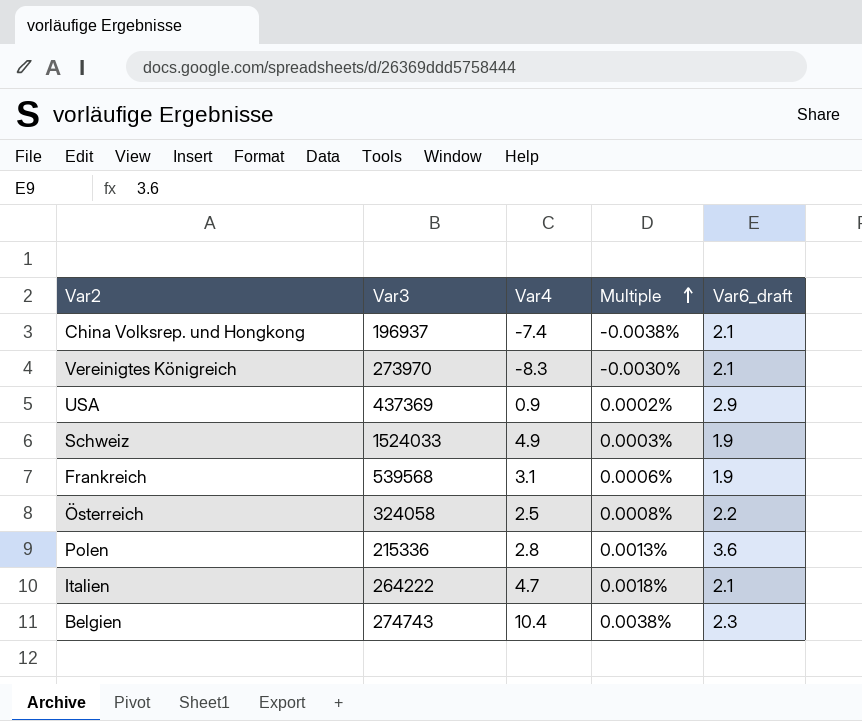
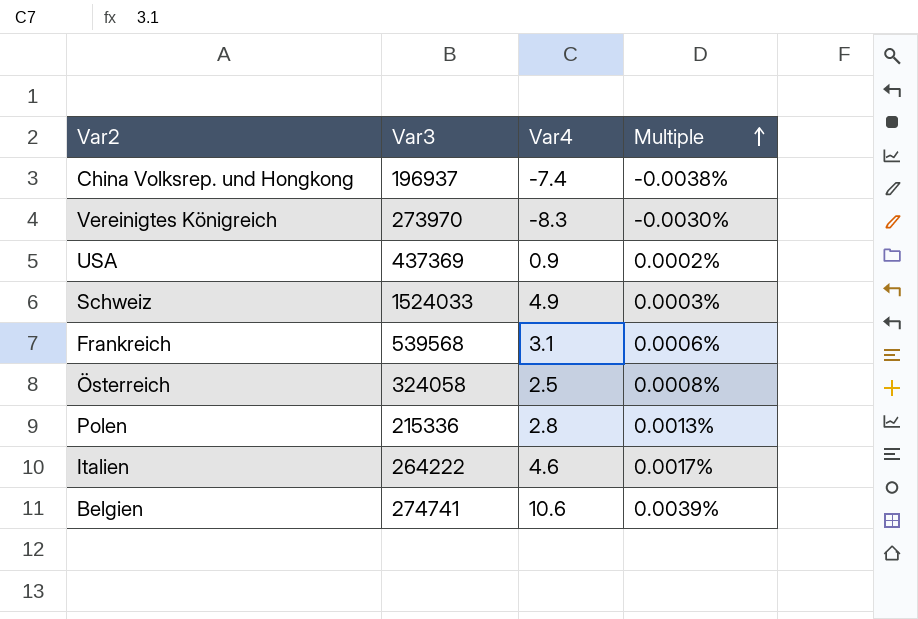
column Var6_draft | position: 5 -> none
Italien | Var4: 4.7 -> 4.6
Italien | Multiple: 0.0018% -> 0.0017%
Belgien | Var3: 274743 -> 274741
Belgien | Var4: 10.4 -> 10.6
Belgien | Multiple: 0.0038% -> 0.0039%

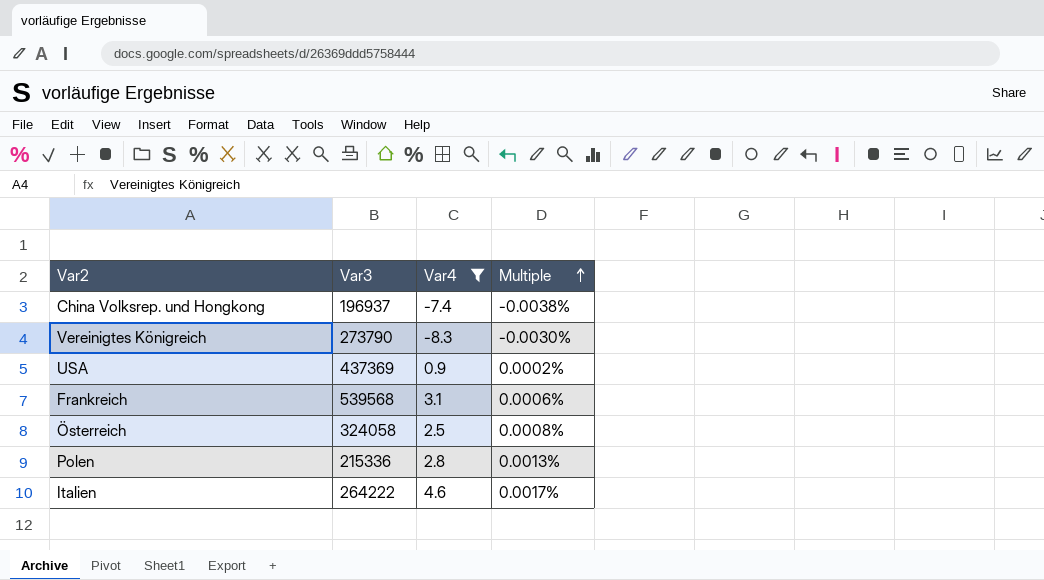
filter: none -> Var4 <= 4.6
Vereinigtes Königreich | Var3: 273970 -> 273790

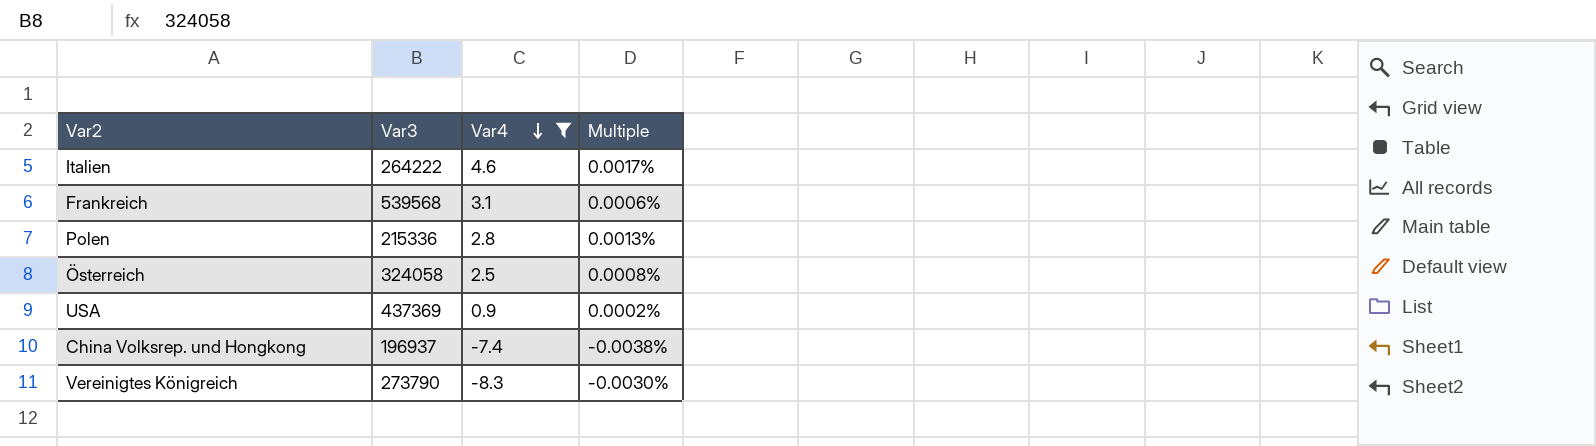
row order: Multiple ascending -> Var4 descending

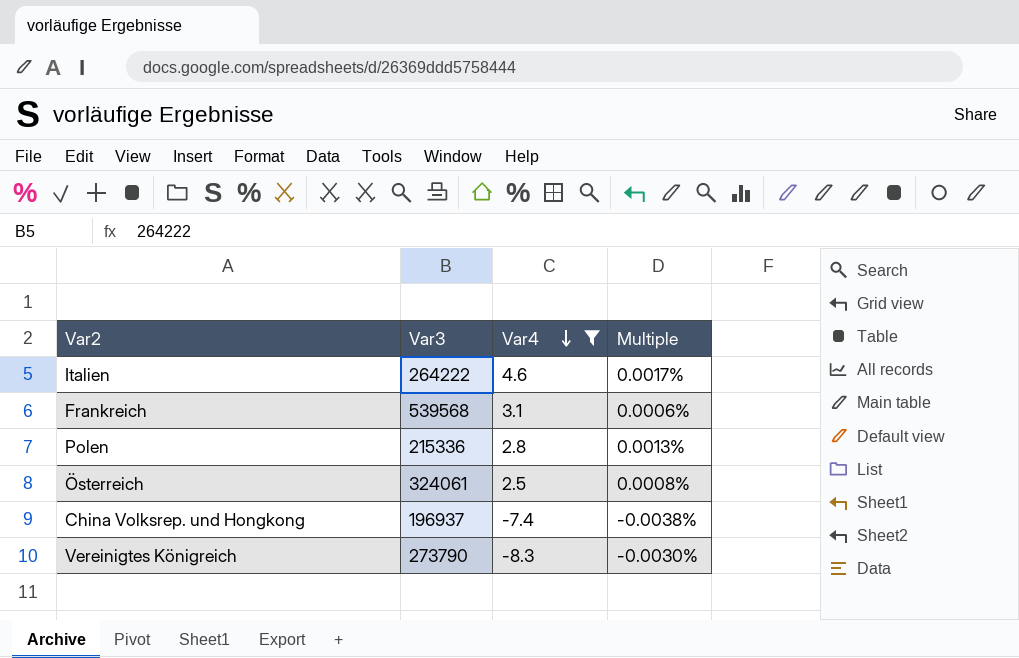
row USA: 437369 | 0.9 | 0.0002% -> none
Österreich | Var3: 324058 -> 324061

